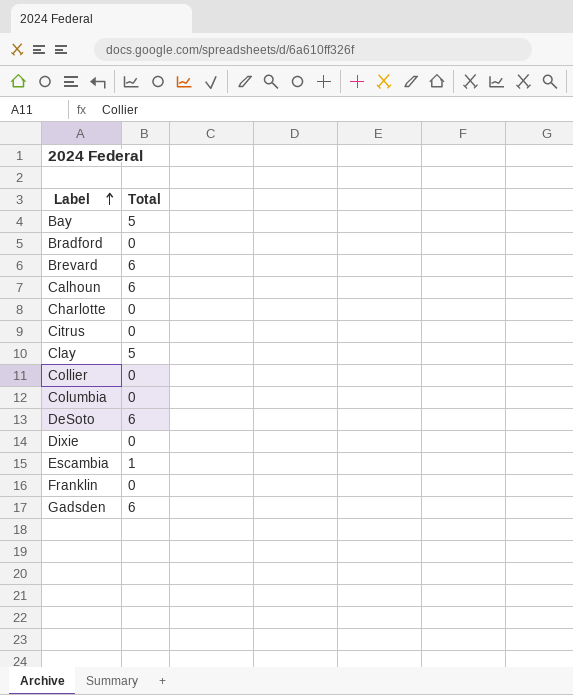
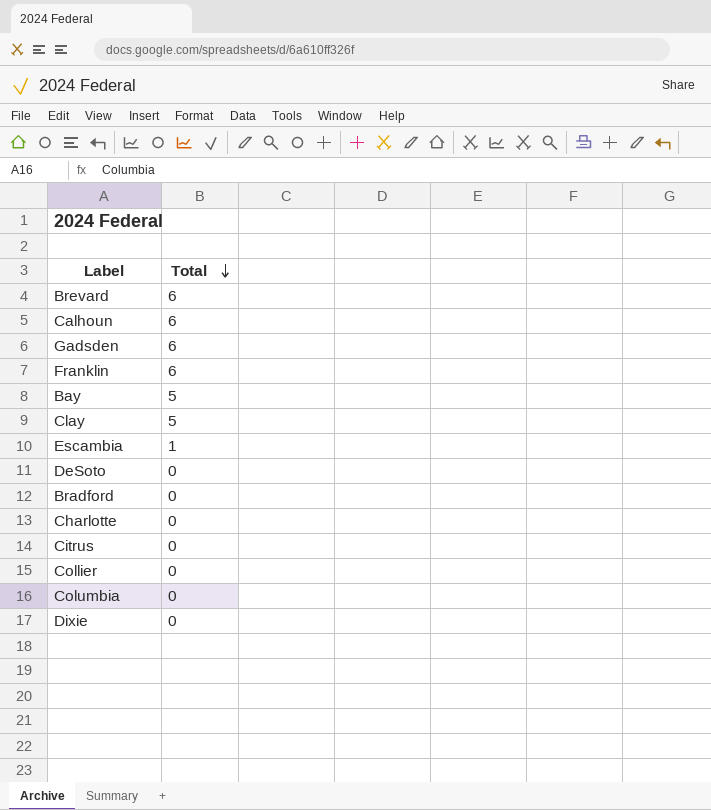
row order: Label ascending -> Total descending
Franklin | Total: 0 -> 6
DeSoto | Total: 6 -> 0

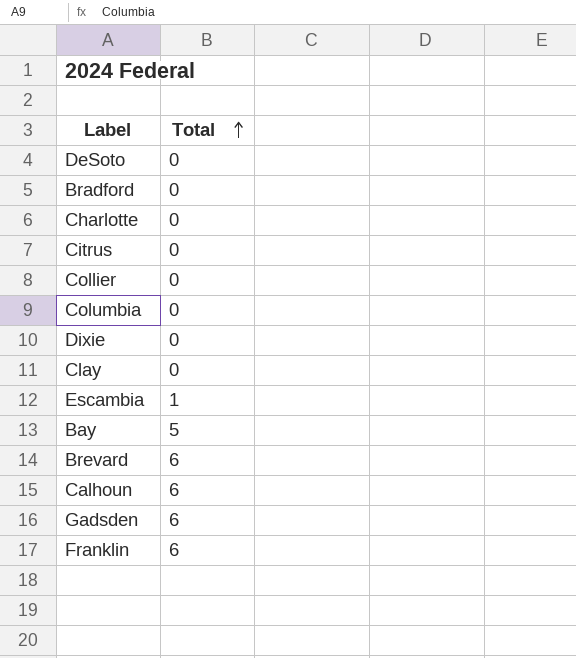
row order: Total descending -> Total ascending
Clay | Total: 5 -> 0

